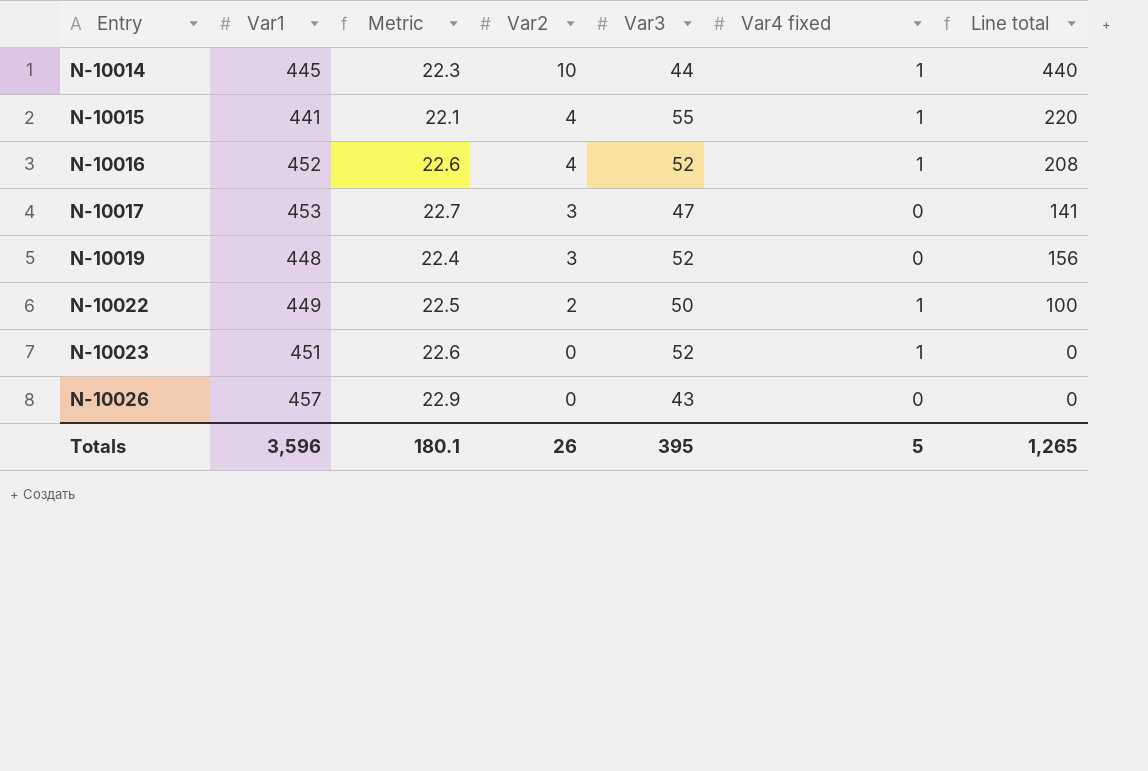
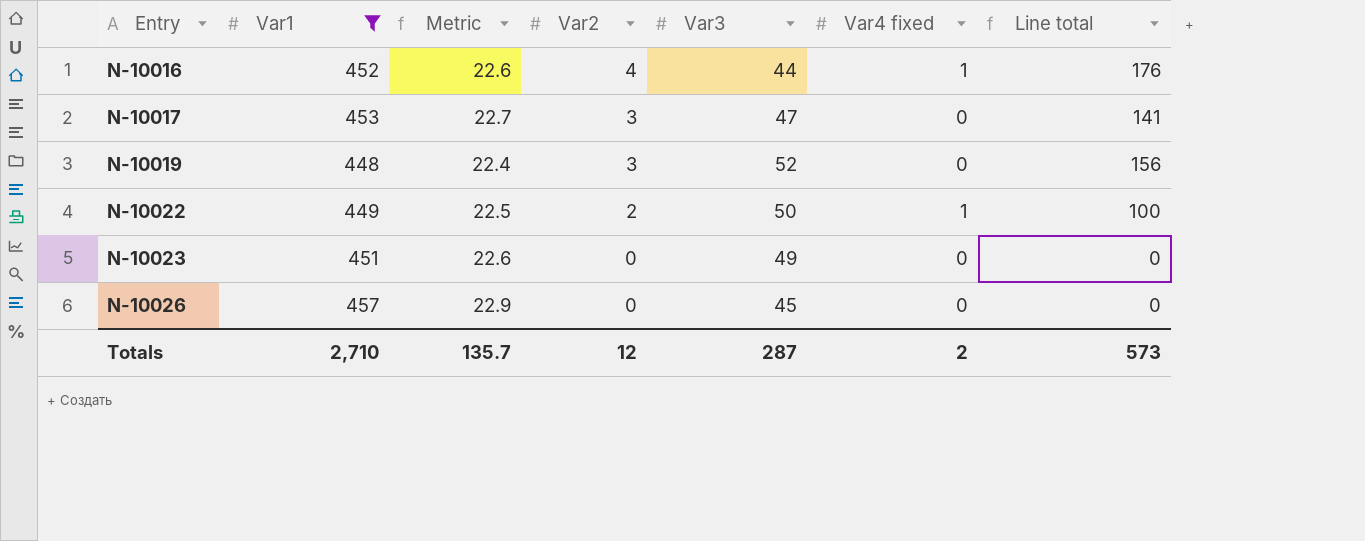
filter: none -> Var1 >= 448
N-10016 | Var3: 52 -> 44
N-10016 | Line total: 208 -> 176
N-10023 | Var3: 52 -> 49
N-10023 | Var4 fixed: 1 -> 0
N-10026 | Var3: 43 -> 45
Totals | Var1: 3,596 -> 2,710
Totals | Metric: 180.1 -> 135.7
Totals | Var2: 26 -> 12
Totals | Var3: 395 -> 287
Totals | Var4 fixed: 5 -> 2
Totals | Line total: 1,265 -> 573

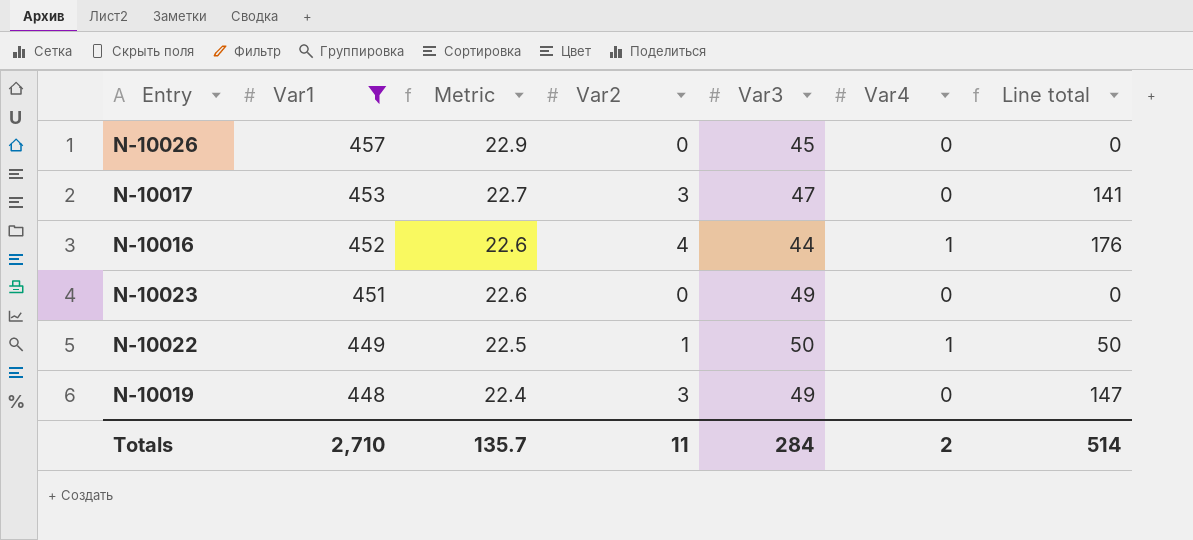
row order: Entry ascending -> Var1 descending
column name: Var4 fixed -> Var4
N-10022 | Var2: 2 -> 1
N-10022 | Line total: 100 -> 50
N-10019 | Var3: 52 -> 49
N-10019 | Line total: 156 -> 147
Totals | Var2: 12 -> 11
Totals | Var3: 287 -> 284
Totals | Line total: 573 -> 514

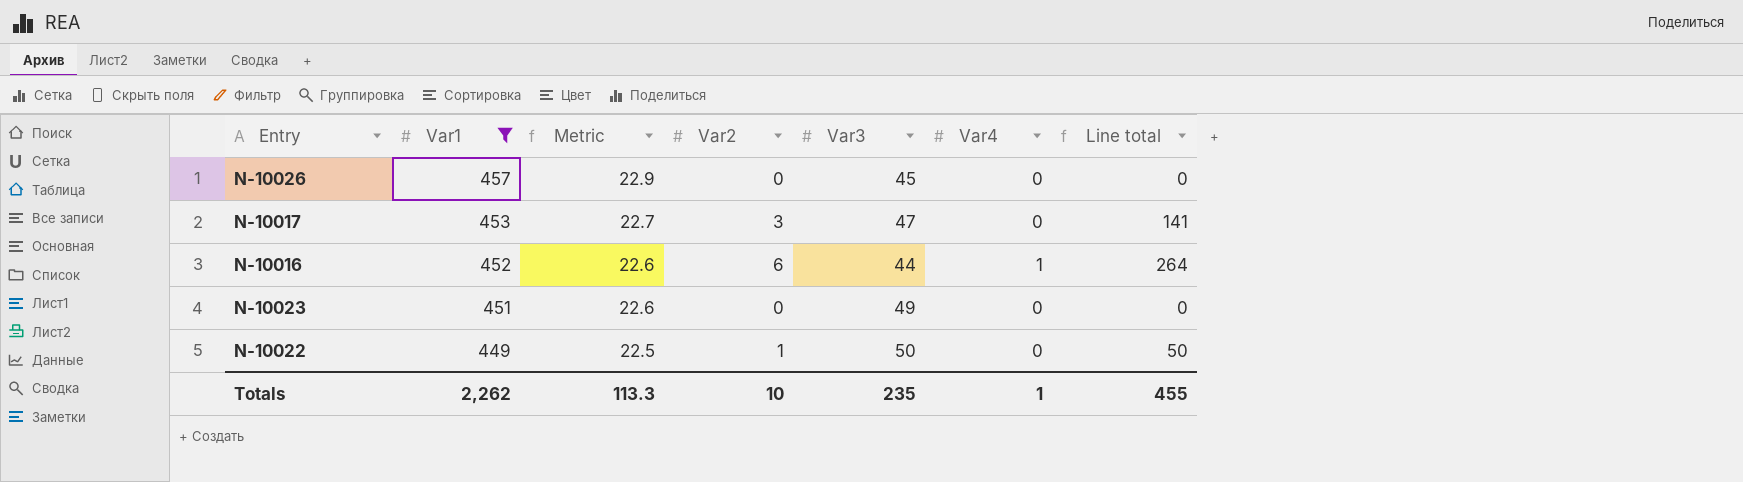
row N-10019: 448 | 22.4 | 3 | 49 | 0 | 147 -> none
N-10016 | Var2: 4 -> 6
N-10016 | Line total: 176 -> 264
N-10022 | Var4: 1 -> 0
Totals | Var1: 2,710 -> 2,262
Totals | Metric: 135.7 -> 113.3
Totals | Var2: 11 -> 10
Totals | Var3: 284 -> 235
Totals | Var4: 2 -> 1
Totals | Line total: 514 -> 455

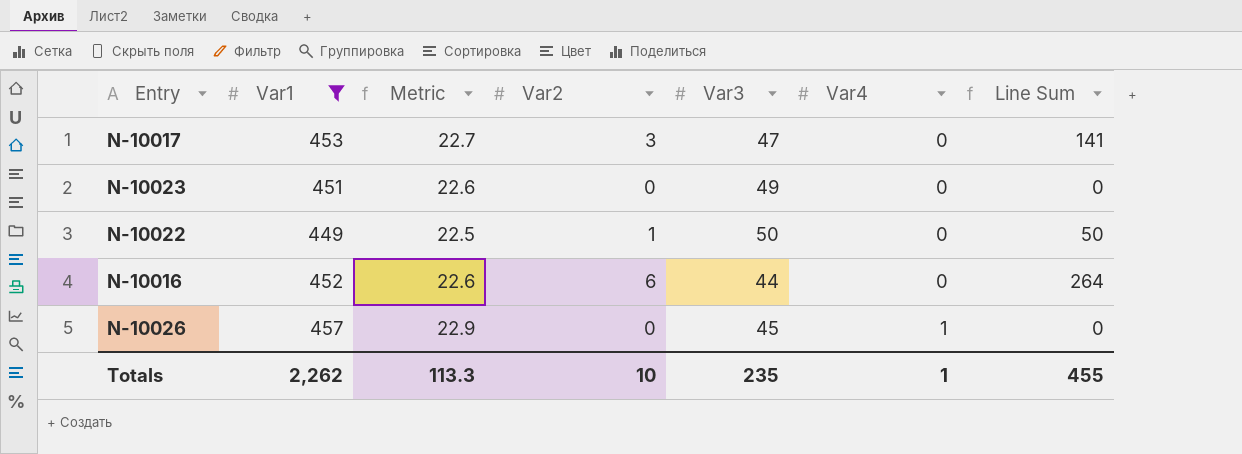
row order: Var1 descending -> Var4 ascending
column name: Line total -> Line Sum
N-10016 | Var4: 1 -> 0
N-10026 | Var4: 0 -> 1

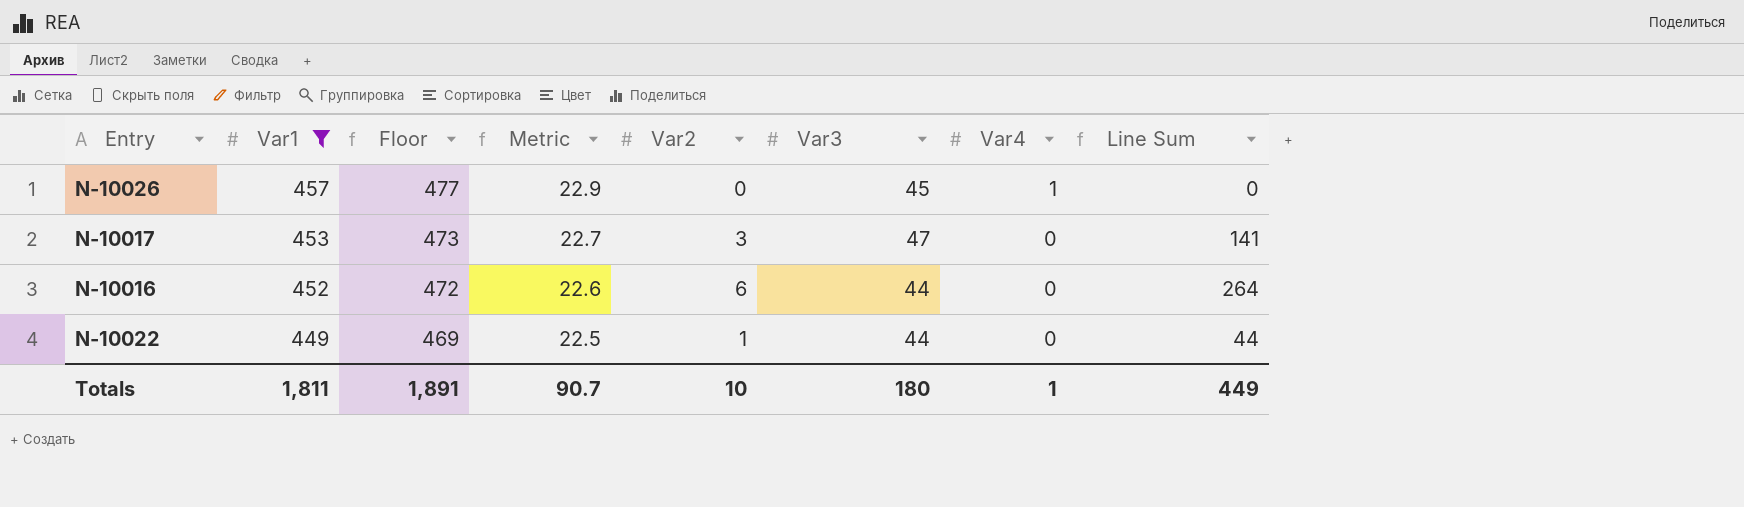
row order: Var4 ascending -> Var1 descending
column Floor | formula: none -> [Var1] + 20
row N-10023: 451 | 22.6 | 0 | 49 | 0 | 0 -> none
N-10022 | Var3: 50 -> 44
N-10022 | Line Sum: 50 -> 44
Totals | Var1: 2,262 -> 1,811
Totals | Metric: 113.3 -> 90.7
Totals | Var3: 235 -> 180
Totals | Line Sum: 455 -> 449

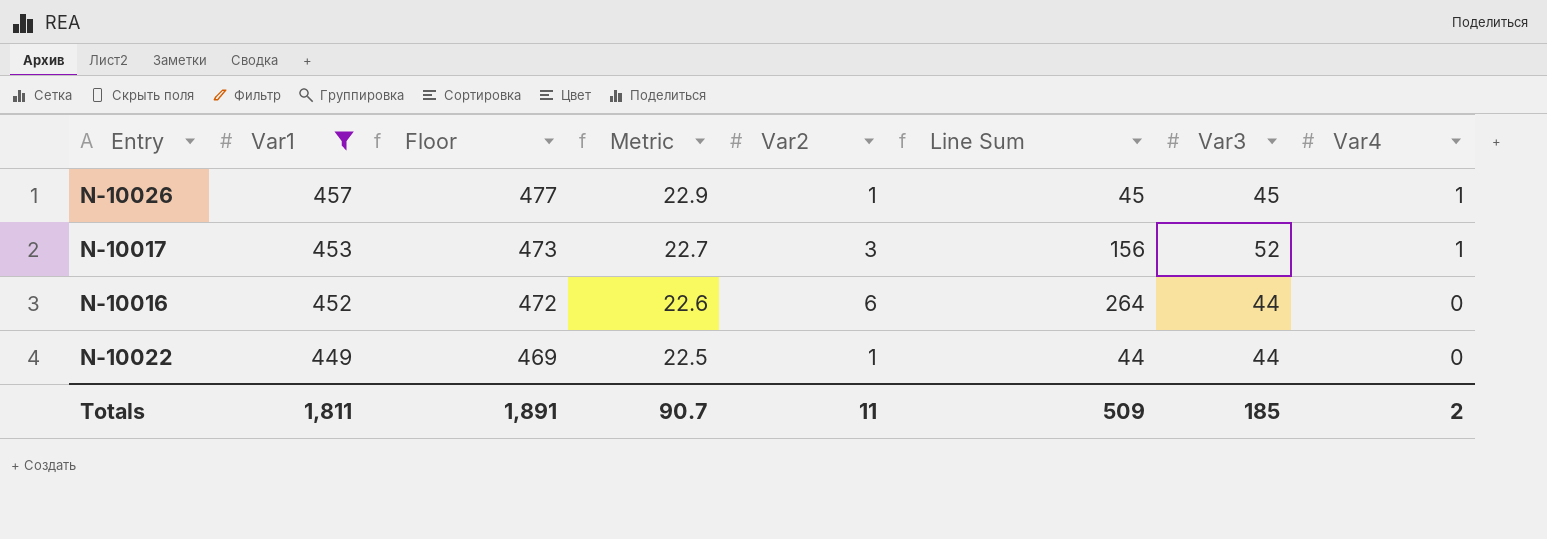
column Line Sum | position: 8 -> 6
N-10026 | Var2: 0 -> 1
N-10026 | Line Sum: 0 -> 45
N-10017 | Line Sum: 141 -> 156
N-10017 | Var3: 47 -> 52
N-10017 | Var4: 0 -> 1
Totals | Var2: 10 -> 11
Totals | Line Sum: 449 -> 509
Totals | Var3: 180 -> 185
Totals | Var4: 1 -> 2

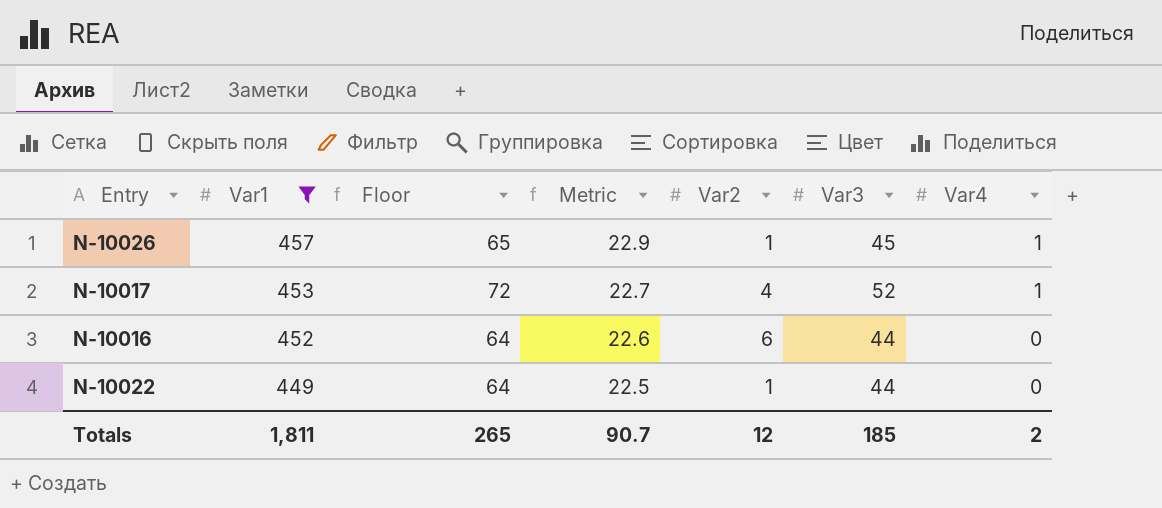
column Line Sum | formula: [Var2] * [Var3] -> none
column Floor | formula: [Var1] + 20 -> [Var3] + 20
N-10017 | Var2: 3 -> 4
Totals | Floor: 1,891 -> 265
Totals | Var2: 11 -> 12

